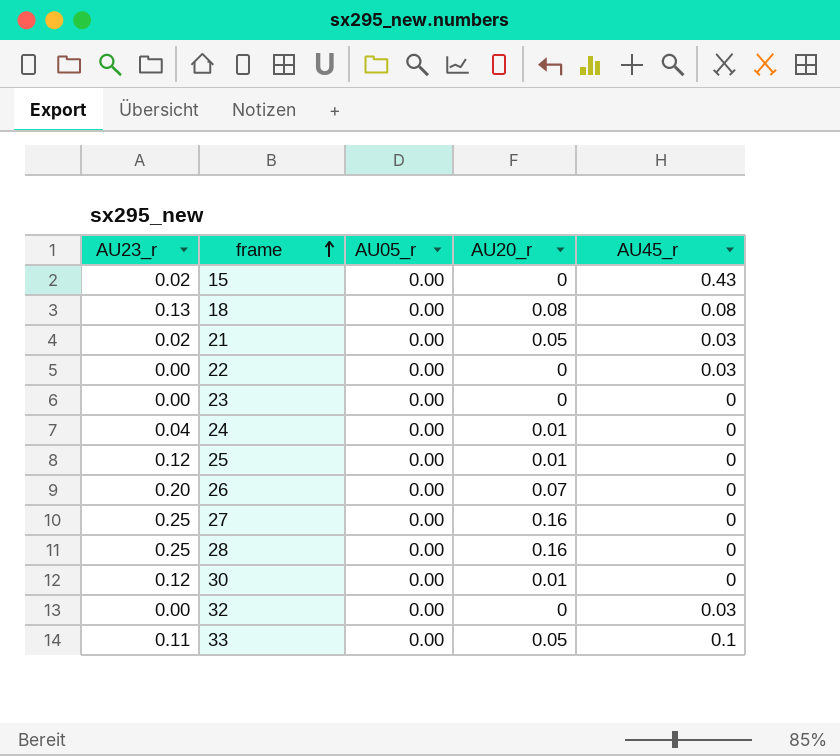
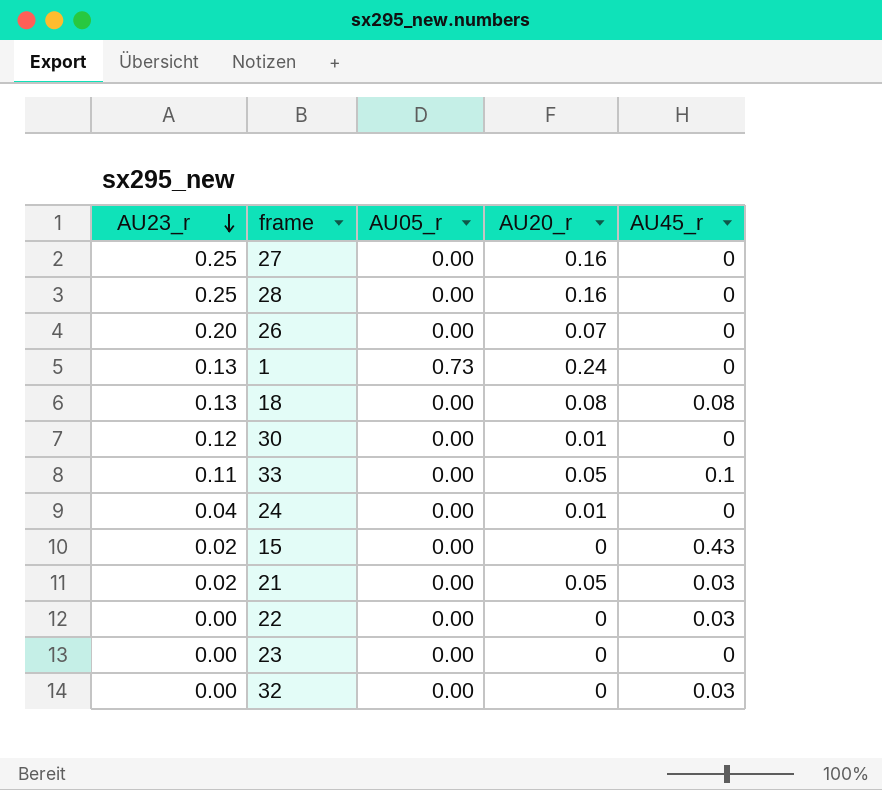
row order: frame ascending -> AU23_r descending
row 25: 0.12 | 0.00 | 0.01 | 0 -> none
row 1: none -> 0.13 | 0.73 | 0.24 | 0

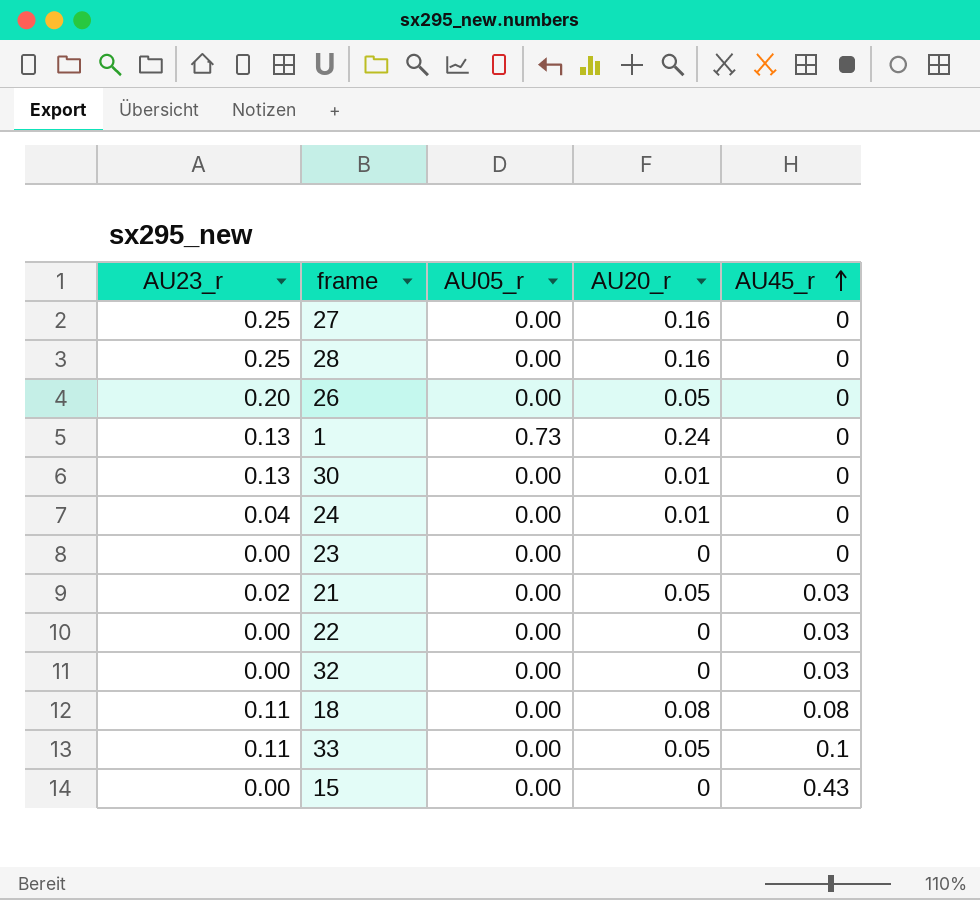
row order: AU23_r descending -> AU45_r ascending
26 | AU20_r: 0.07 -> 0.05
30 | AU23_r: 0.12 -> 0.13
18 | AU23_r: 0.13 -> 0.11
15 | AU23_r: 0.02 -> 0.00

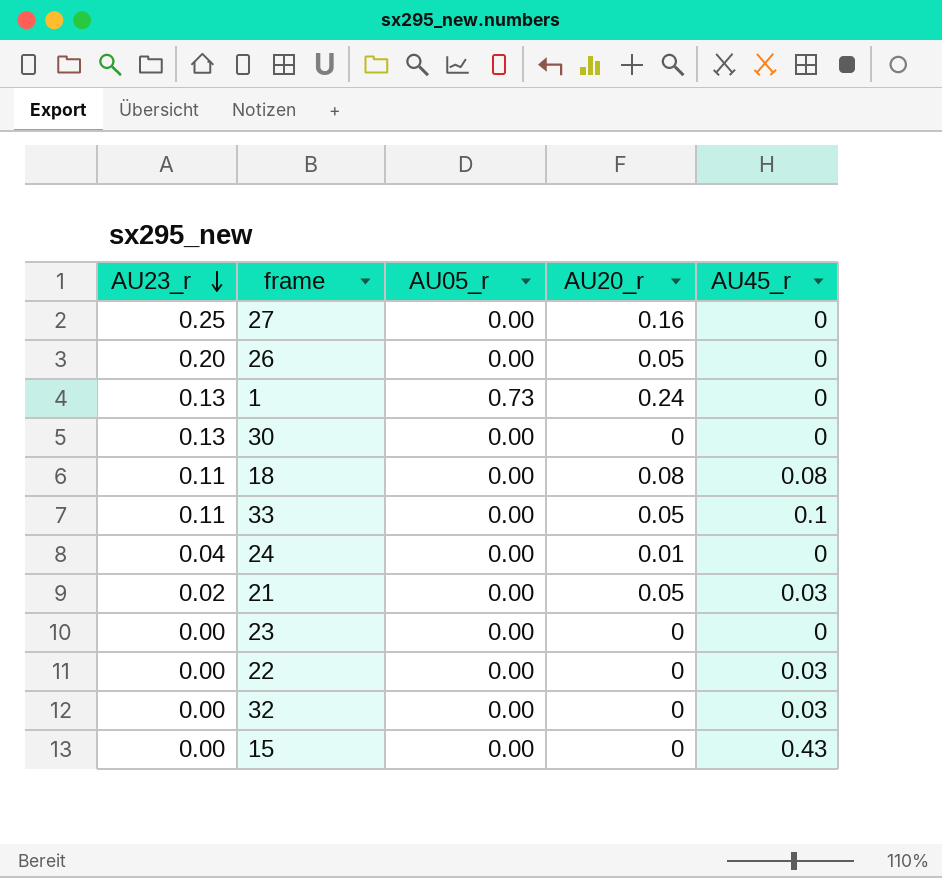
row order: AU45_r ascending -> AU23_r descending
row 28: 0.25 | 0.00 | 0.16 | 0 -> none
30 | AU20_r: 0.01 -> 0

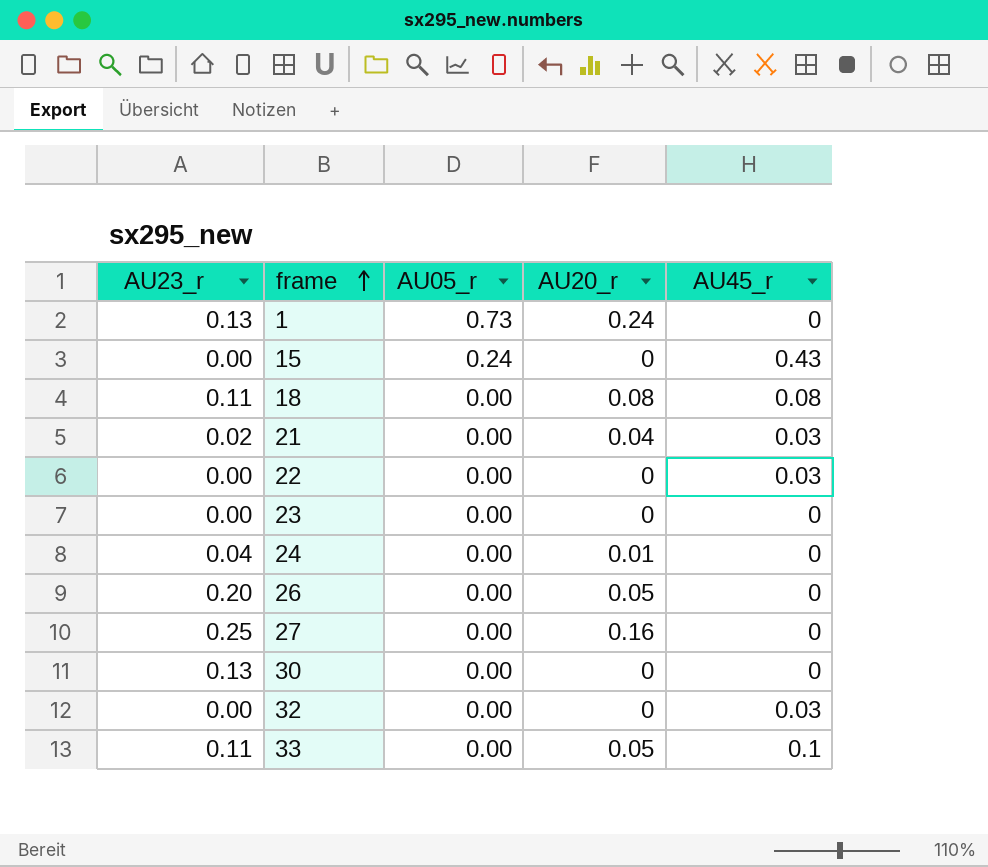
row order: AU23_r descending -> frame ascending
15 | AU05_r: 0.00 -> 0.24
21 | AU20_r: 0.05 -> 0.04

